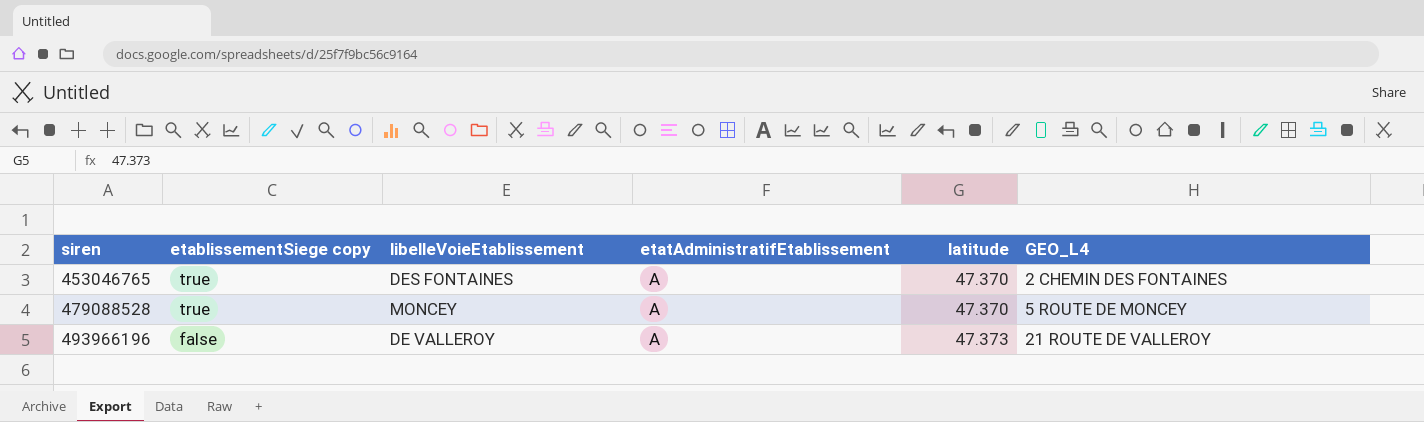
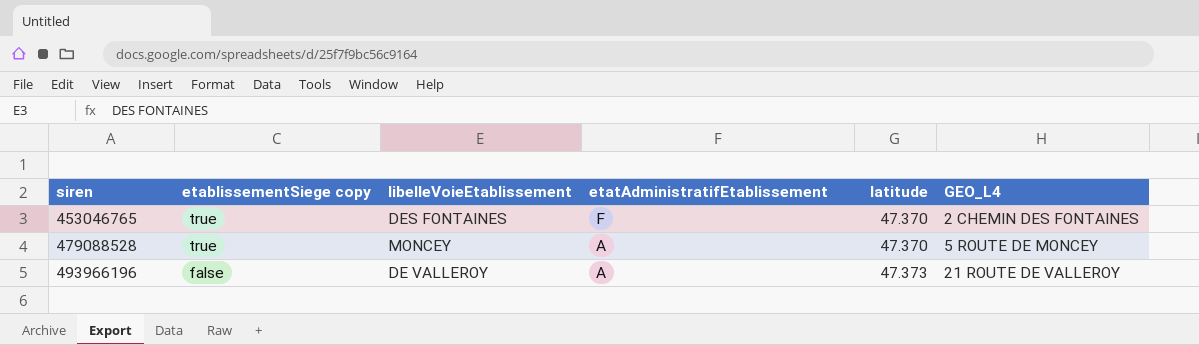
453046765 | etatAdministratifEtablissement: A -> F

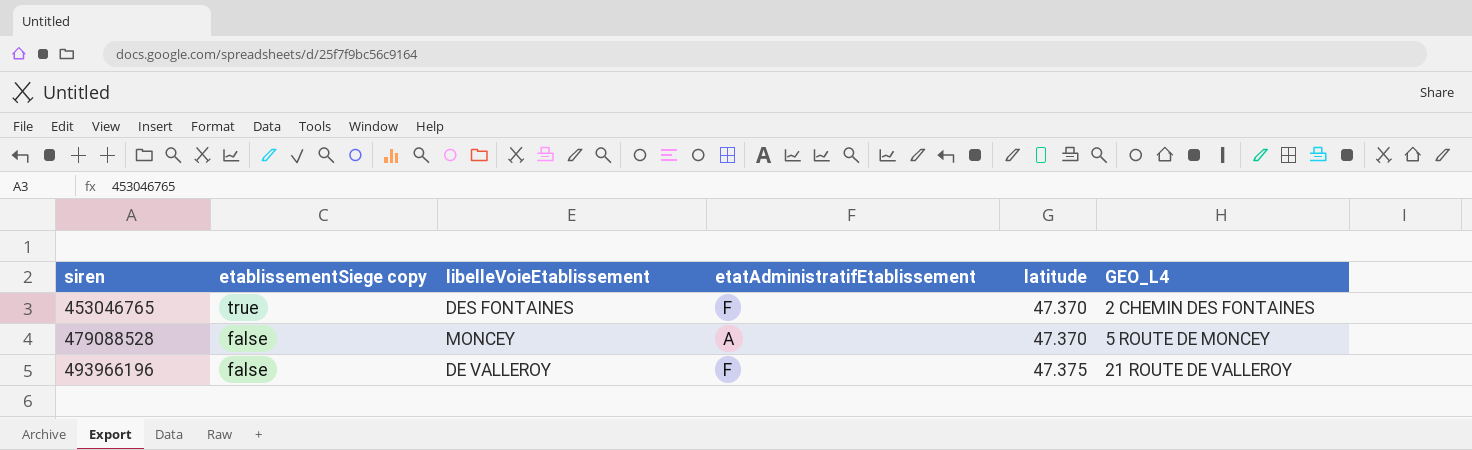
479088528 | etablissementSiege copy: true -> false
493966196 | etatAdministratifEtablissement: A -> F
493966196 | latitude: 47.373 -> 47.375

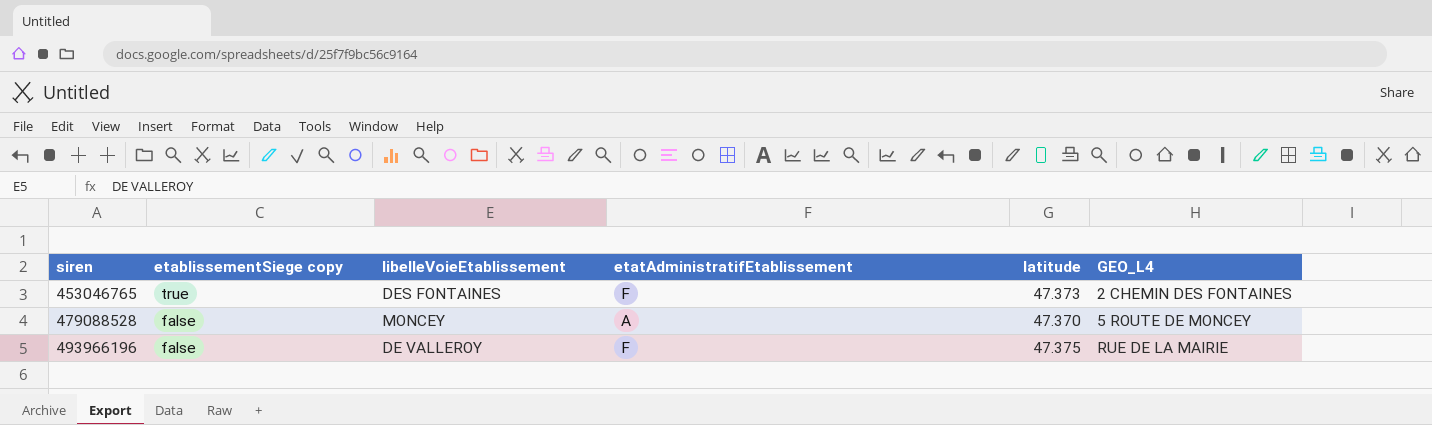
453046765 | latitude: 47.370 -> 47.373
493966196 | GEO_L4: 21 ROUTE DE VALLEROY -> RUE DE LA MAIRIE

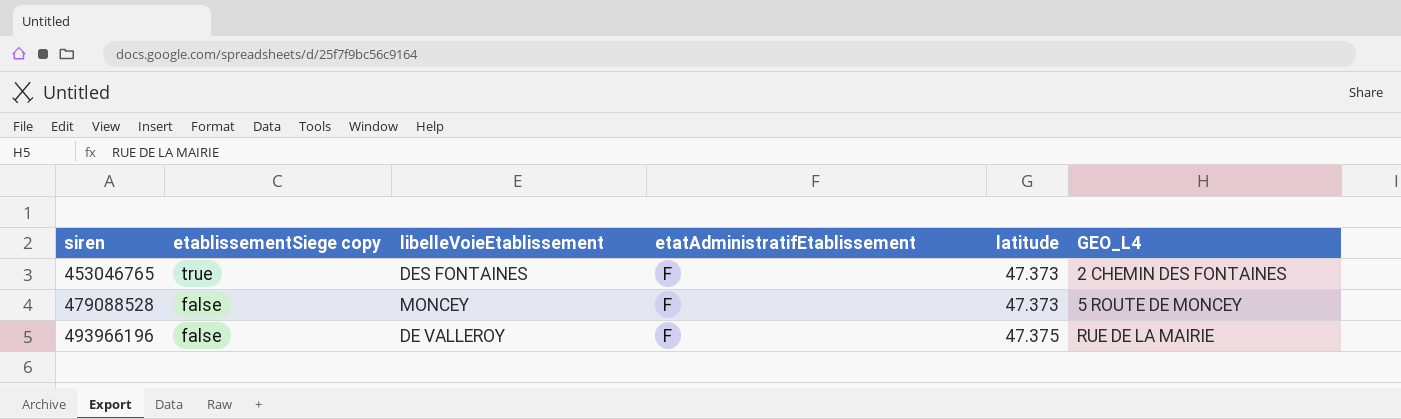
479088528 | etatAdministratifEtablissement: A -> F
479088528 | latitude: 47.370 -> 47.373

